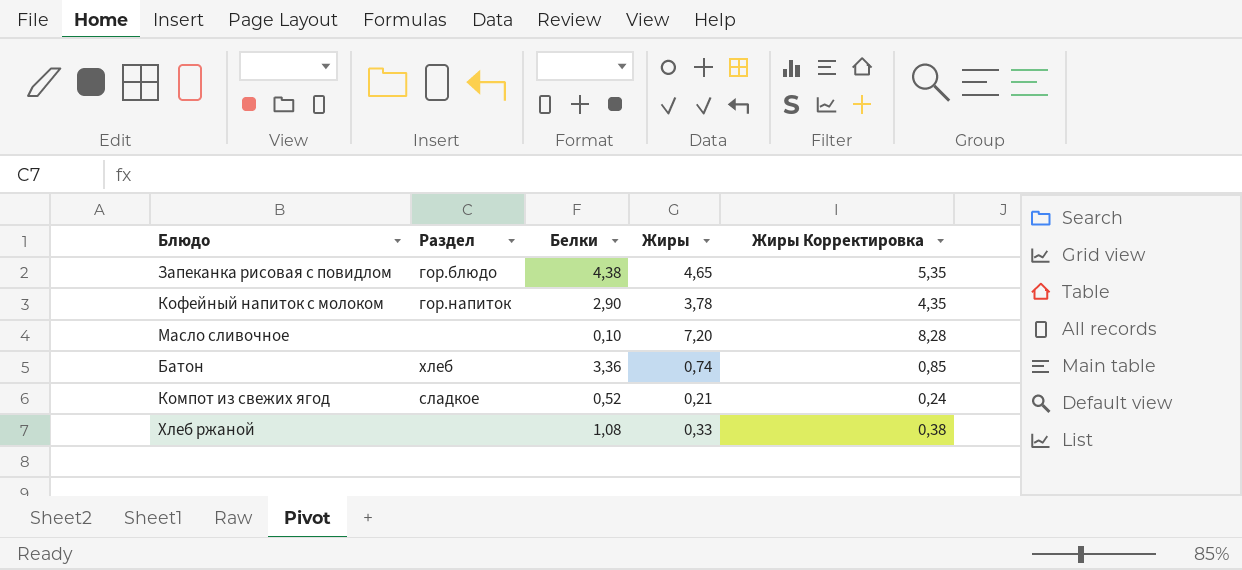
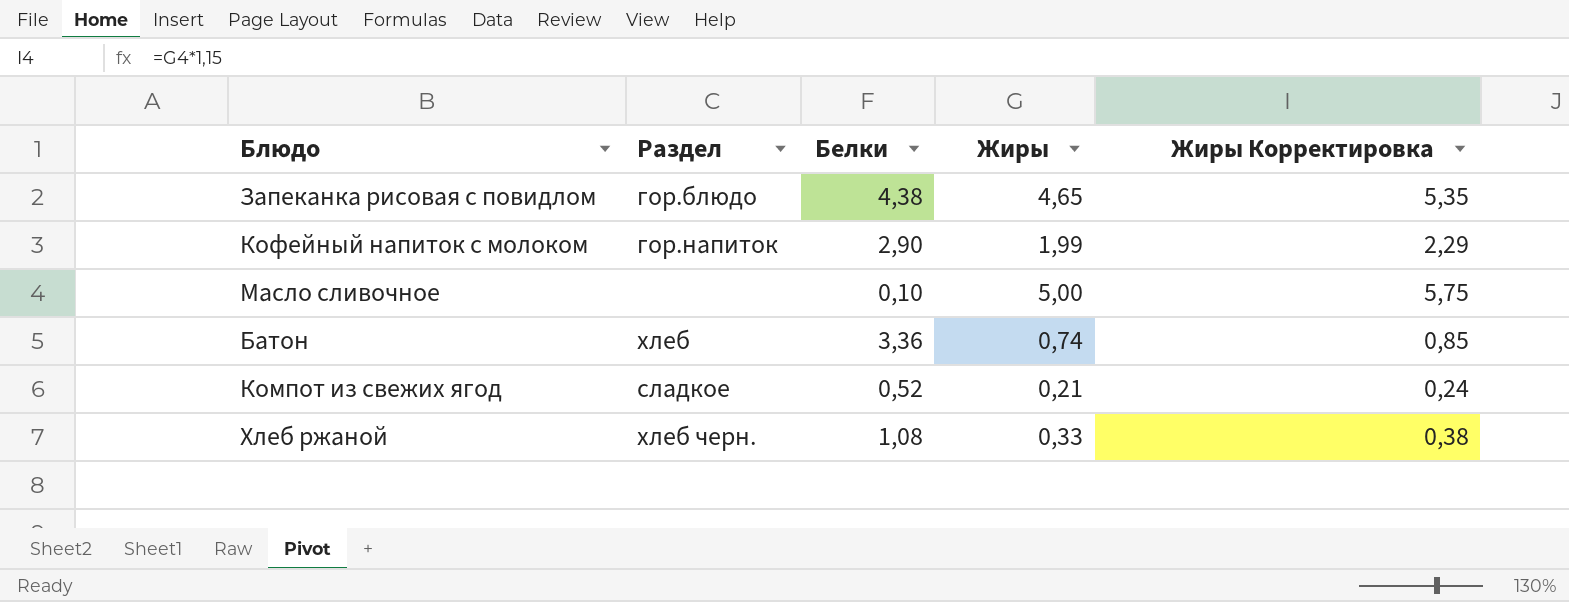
Кофейный напиток с молоком | Жиры: 3,78 -> 1,99
Кофейный напиток с молоком | Жиры Корректировка: 4,35 -> 2,29
Масло сливочное | Жиры: 7,20 -> 5,00
Масло сливочное | Жиры Корректировка: 8,28 -> 5,75
Хлеб ржаной | Раздел: none -> хлеб черн.

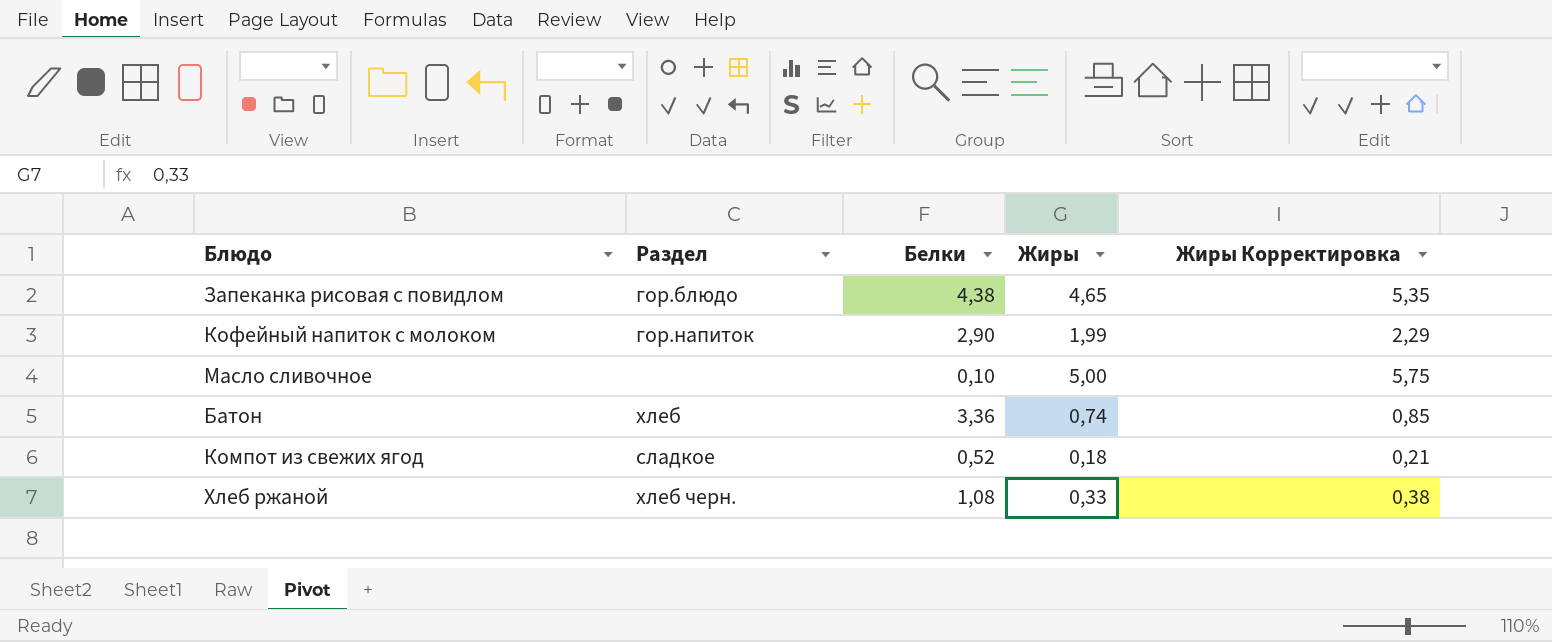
Компот из свежих ягод | Жиры: 0,21 -> 0,18
Компот из свежих ягод | Жиры Корректировка: 0,24 -> 0,21

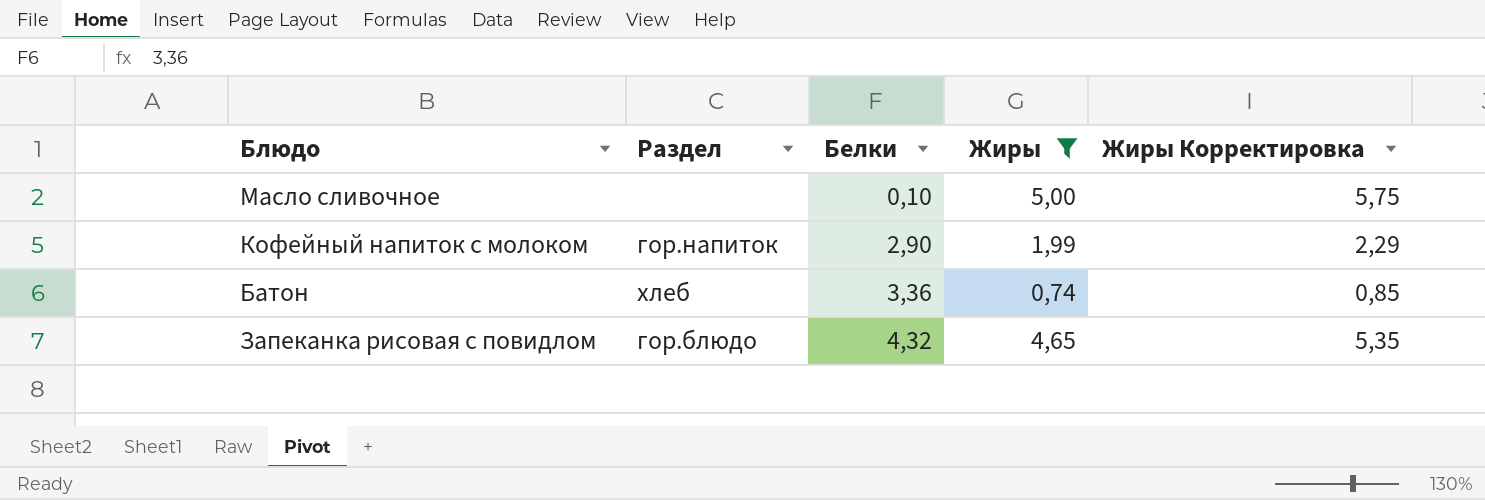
filter: none -> Жиры >= 0,74
row order: none -> Белки ascending
Запеканка рисовая с повидлом | Белки: 4,38 -> 4,32

